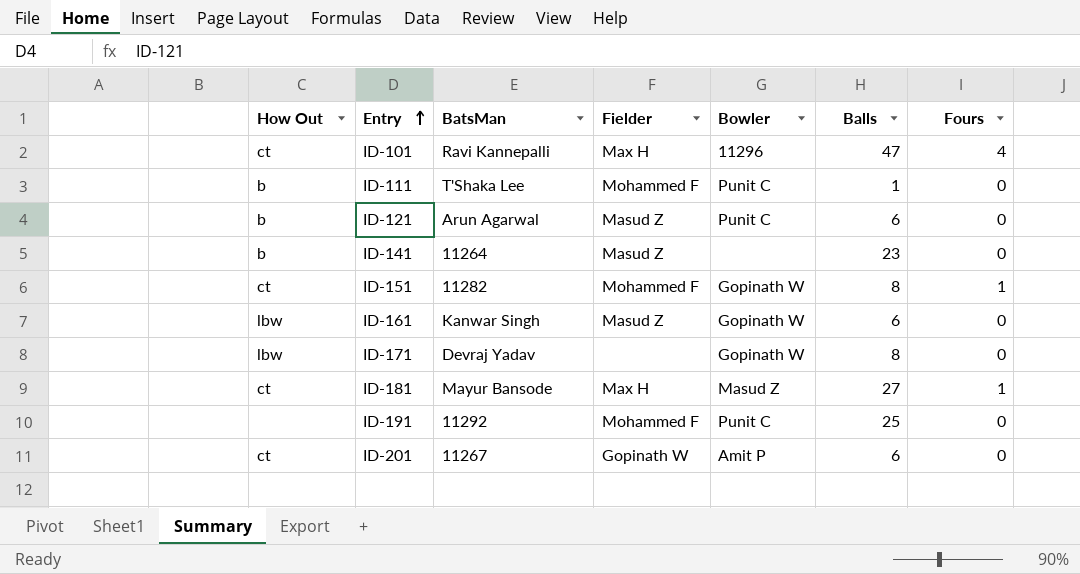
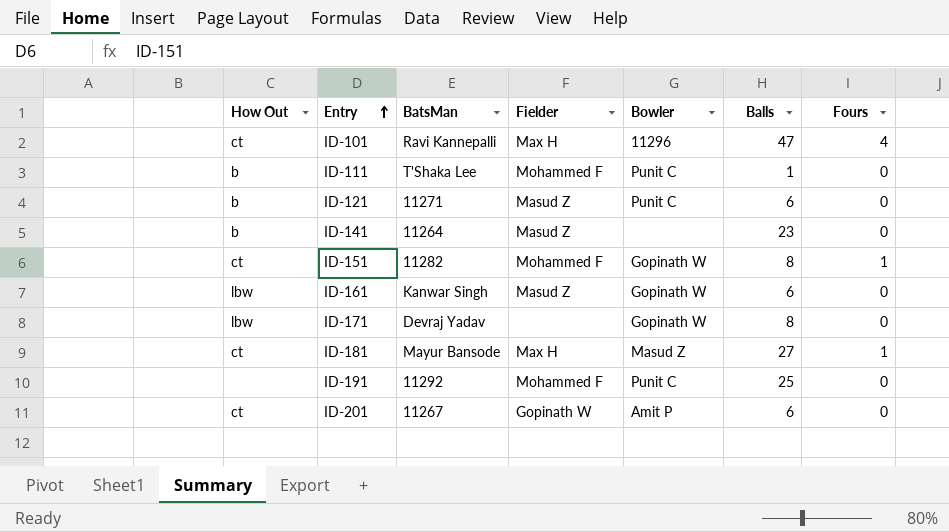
ID-121 | BatsMan: Arun Agarwal -> 11271

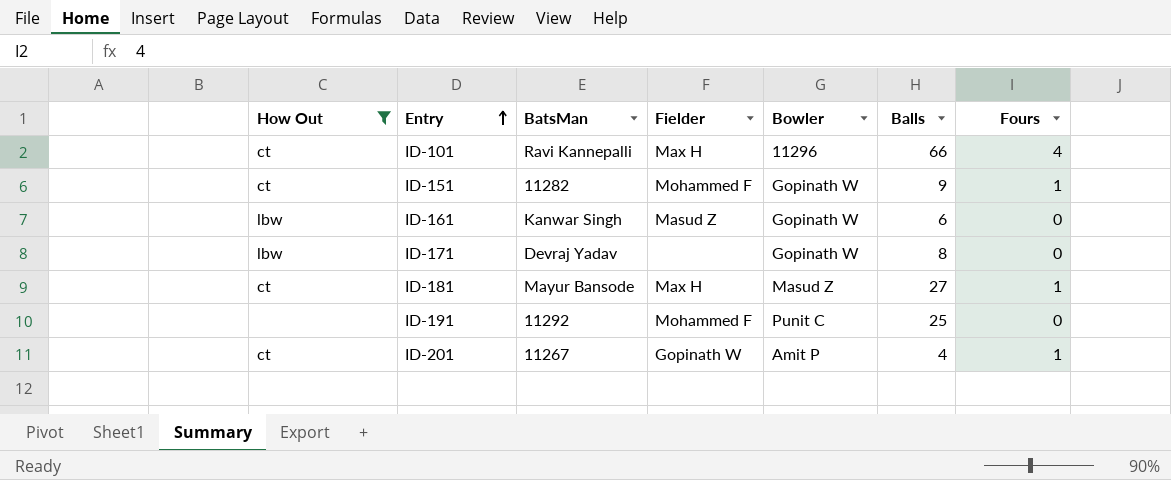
filter: none -> How Out != b
ID-101 | Balls: 47 -> 66
ID-151 | Balls: 8 -> 9
ID-201 | Balls: 6 -> 4
ID-201 | Fours: 0 -> 1

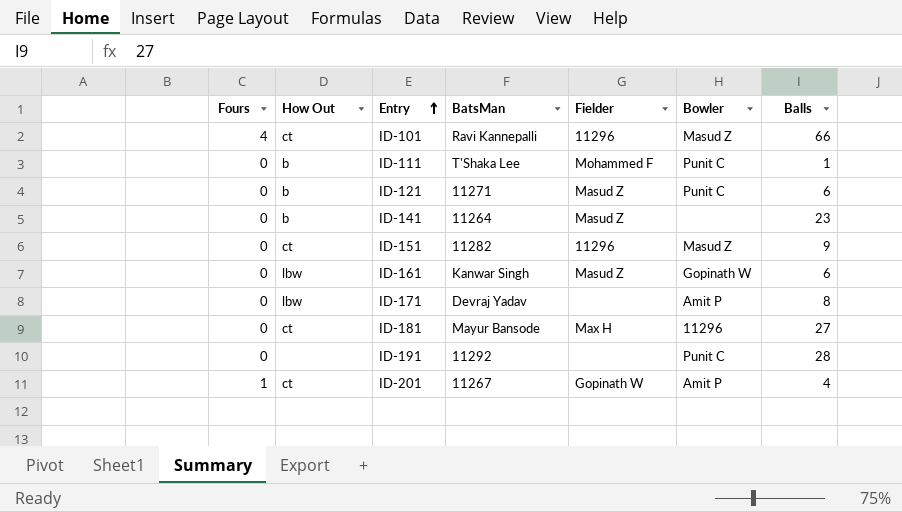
filter: How Out != b -> none
column Fours | position: 7 -> 1
ID-101 | Fielder: Max H -> 11296
ID-101 | Bowler: 11296 -> Masud Z
ID-151 | Fours: 1 -> 0
ID-151 | Fielder: Mohammed F -> 11296
ID-151 | Bowler: Gopinath W -> Masud Z
ID-171 | Bowler: Gopinath W -> Amit P
ID-181 | Fours: 1 -> 0
ID-181 | Bowler: Masud Z -> 11296
ID-191 | Fielder: Mohammed F -> none
ID-191 | Balls: 25 -> 28

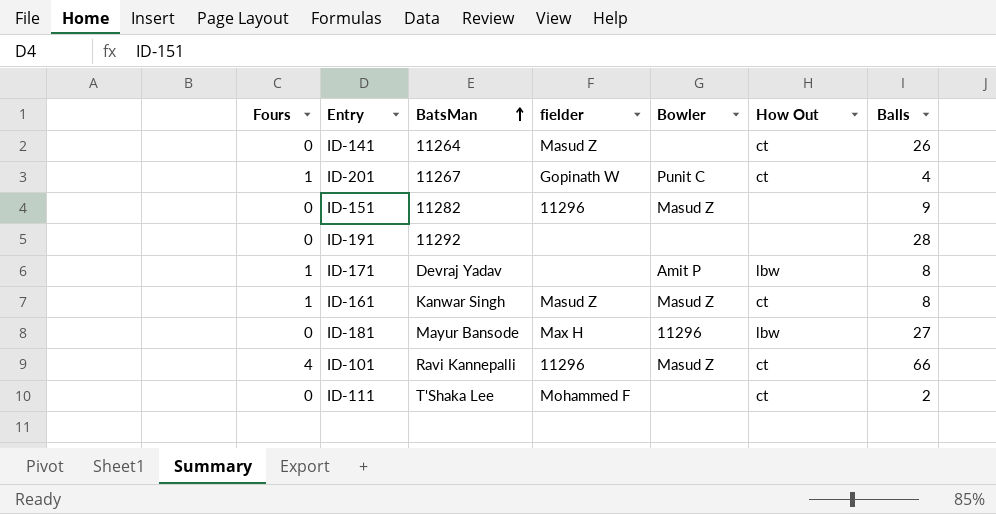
row order: Entry ascending -> BatsMan ascending
column name: Fielder -> fielder
column How Out | position: 2 -> 6
row ID-121: 0 | b | 11271 | Masud Z | Punit C | 6 -> none
ID-141 | How Out: b -> ct
ID-141 | Balls: 23 -> 26
ID-201 | Bowler: Amit P -> Punit C
ID-151 | How Out: ct -> none
ID-191 | Bowler: Punit C -> none
ID-171 | Fours: 0 -> 1
ID-161 | Fours: 0 -> 1
ID-161 | Bowler: Gopinath W -> Masud Z
ID-161 | How Out: lbw -> ct
ID-161 | Balls: 6 -> 8
ID-181 | How Out: ct -> lbw
ID-111 | Bowler: Punit C -> none
ID-111 | How Out: b -> ct
ID-111 | Balls: 1 -> 2

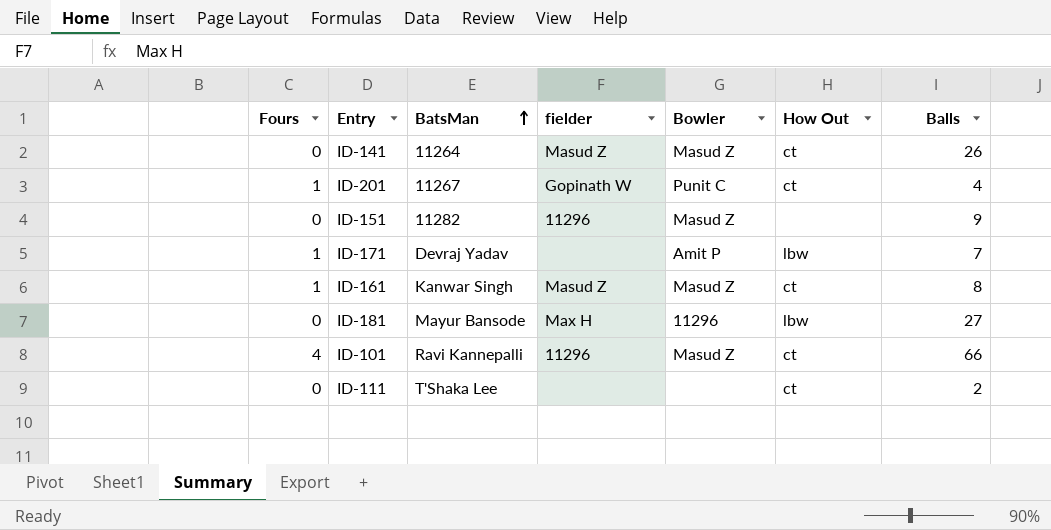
row ID-191: 0 | 11292 | none | none | none | 28 -> none
ID-141 | Bowler: none -> Masud Z
ID-171 | Balls: 8 -> 7
ID-111 | fielder: Mohammed F -> none

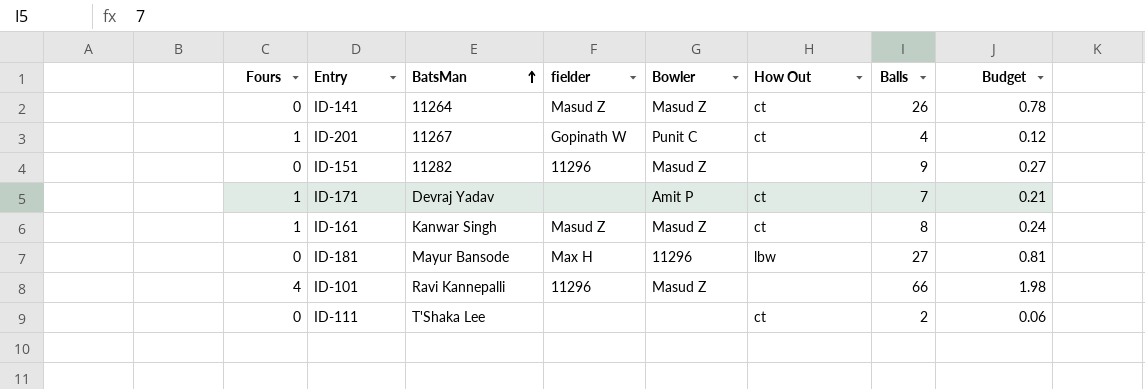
column Budget | formula: none -> [Balls] * 0.03
ID-171 | How Out: lbw -> ct
ID-101 | How Out: ct -> none

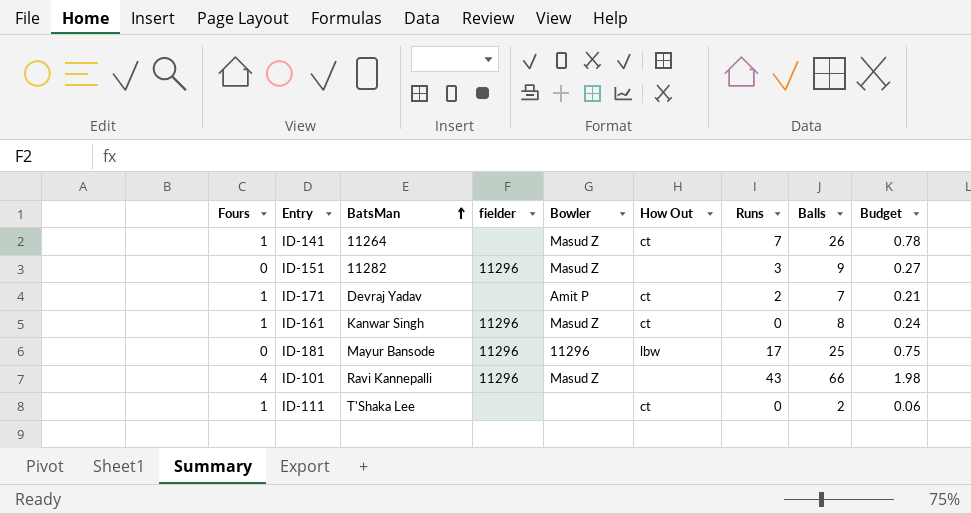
column Runs | position: none -> 7
row ID-201: 1 | 11267 | Gopinath W | Punit C | ct | 4 | 0.12 -> none
ID-141 | Fours: 0 -> 1
ID-141 | fielder: Masud Z -> none
ID-161 | fielder: Masud Z -> 11296
ID-181 | fielder: Max H -> 11296
ID-181 | Balls: 27 -> 25
ID-181 | Budget: 0.81 -> 0.75
ID-111 | Fours: 0 -> 1

